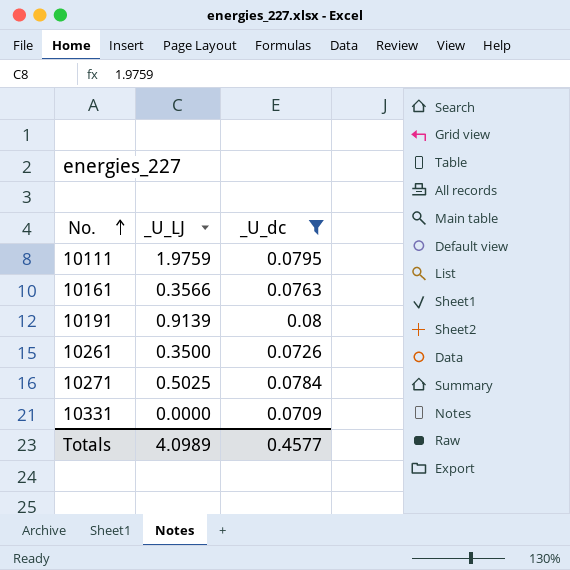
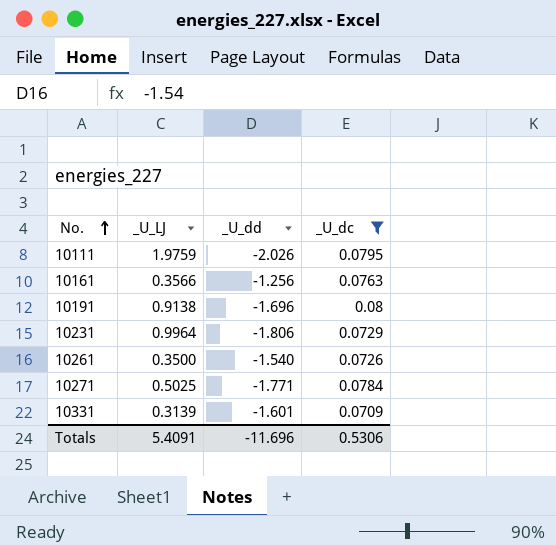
column _U_dd | position: none -> 3
10191 | _U_LJ: 0.9139 -> 0.9138
row 10231: none -> 0.9964 | -1.806 | 0.0729
10331 | _U_LJ: 0.0000 -> 0.3139
Totals | _U_LJ: 4.0989 -> 5.4091
Totals | _U_dc: 0.4577 -> 0.5306

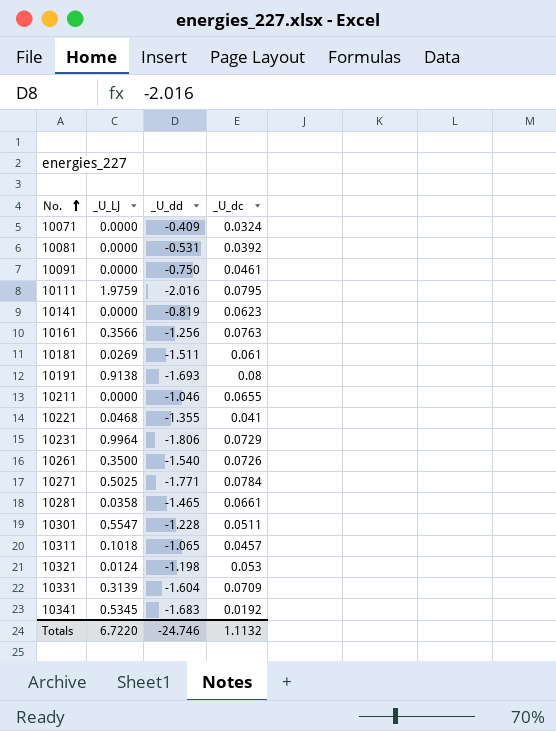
filter: _U_dc >= 0.0709 -> none
10111 | _U_dd: -2.026 -> -2.016
10191 | _U_dd: -1.696 -> -1.693
10331 | _U_dd: -1.601 -> -1.604
Totals | _U_LJ: 5.4091 -> 6.7220
Totals | _U_dd: -11.696 -> -24.746
Totals | _U_dc: 0.5306 -> 1.1132

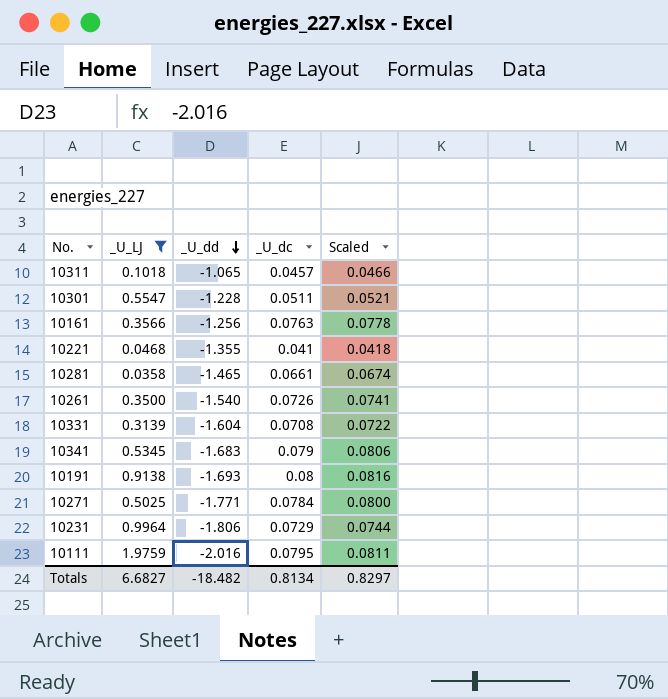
filter: none -> _U_LJ >= 0.0358
row order: No. ascending -> _U_dd descending
column Scaled | formula: none -> [_U_dc] * 1.02
10331 | _U_dc: 0.0709 -> 0.0708
10341 | _U_dc: 0.0192 -> 0.079
Totals | _U_LJ: 6.7220 -> 6.6827
Totals | _U_dd: -24.746 -> -18.482
Totals | _U_dc: 1.1132 -> 0.8134

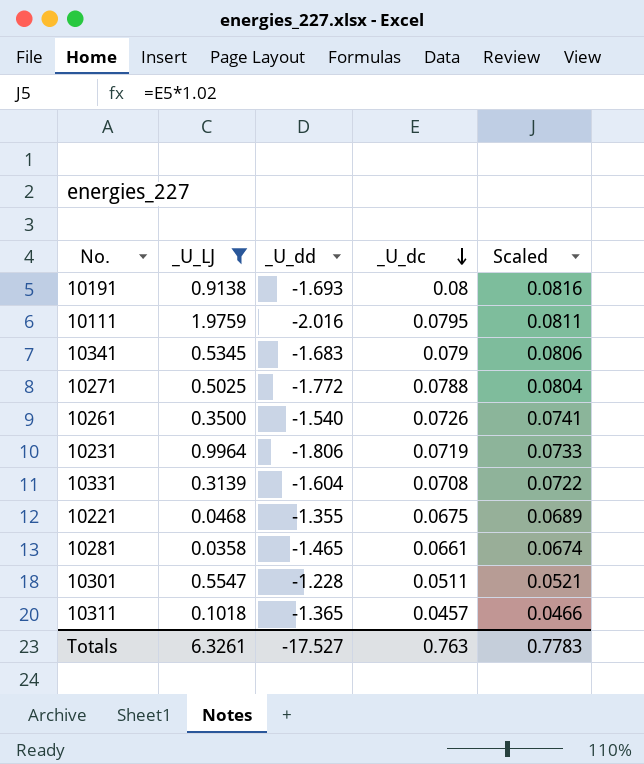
row order: _U_dd descending -> _U_dc descending
row 10161: 0.3566 | -1.256 | 0.0763 | 0.0778 -> none
10271 | _U_dd: -1.771 -> -1.772
10271 | _U_dc: 0.0784 -> 0.0788
10271 | Scaled: 0.0800 -> 0.0804
10231 | _U_dc: 0.0729 -> 0.0719
10231 | Scaled: 0.0744 -> 0.0733
10221 | _U_dc: 0.041 -> 0.0675
10221 | Scaled: 0.0418 -> 0.0689
10311 | _U_dd: -1.065 -> -1.365
Totals | _U_LJ: 6.6827 -> 6.3261
Totals | _U_dd: -18.482 -> -17.527
Totals | _U_dc: 0.8134 -> 0.763
Totals | Scaled: 0.8297 -> 0.7783

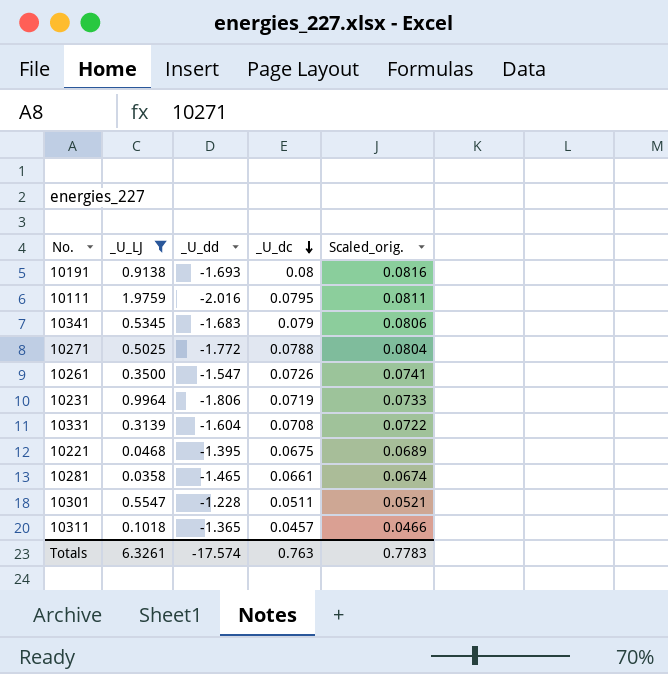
column name: Scaled -> Scaled_orig.
10261 | _U_dd: -1.540 -> -1.547
10221 | _U_dd: -1.355 -> -1.395
Totals | _U_dd: -17.527 -> -17.574

